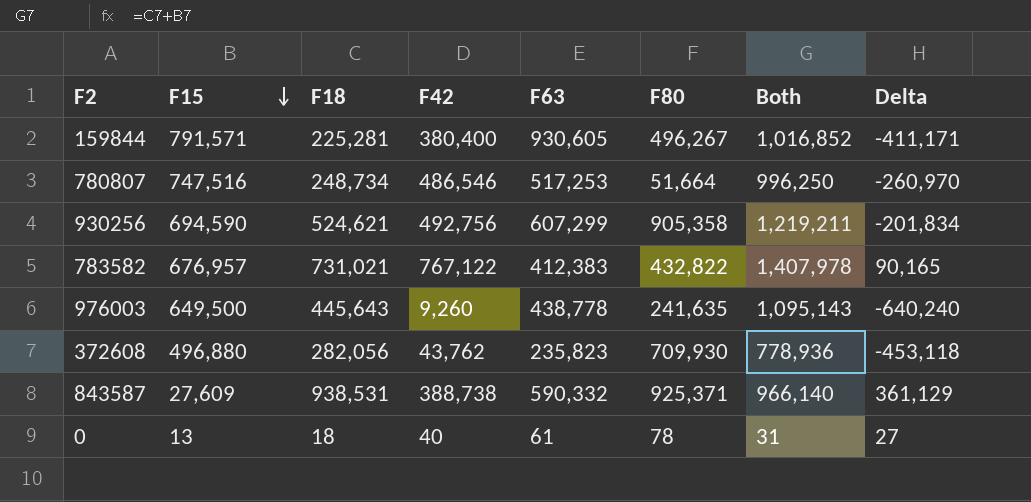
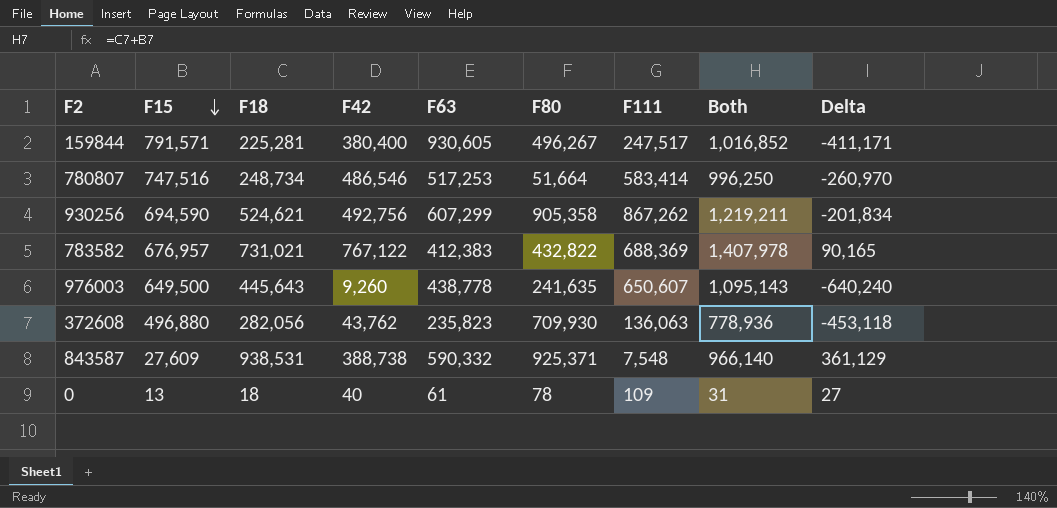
column F111 | position: none -> 7

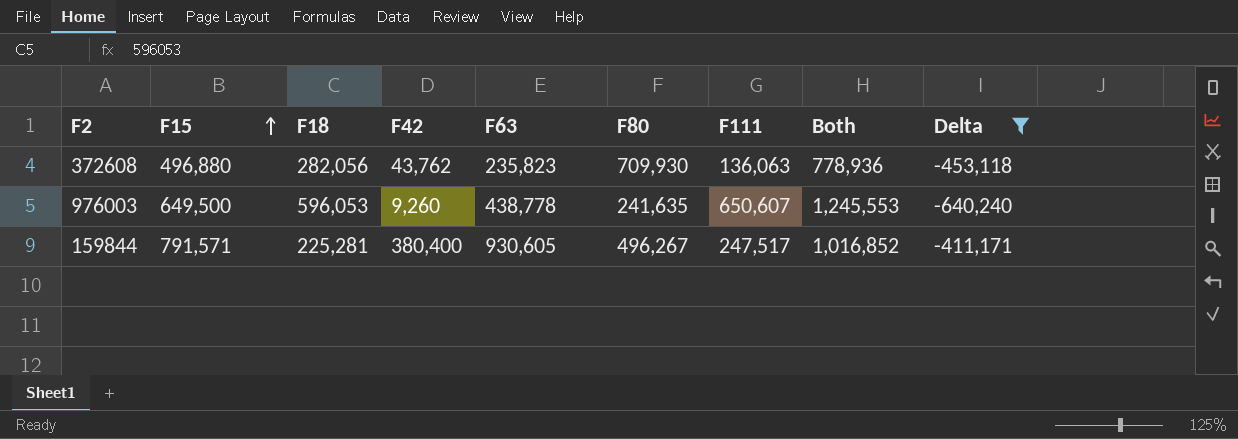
filter: none -> Delta <= -411,171
row order: F15 descending -> F15 ascending
976003 | F18: 445,643 -> 596,053
976003 | Both: 1,095,143 -> 1,245,553

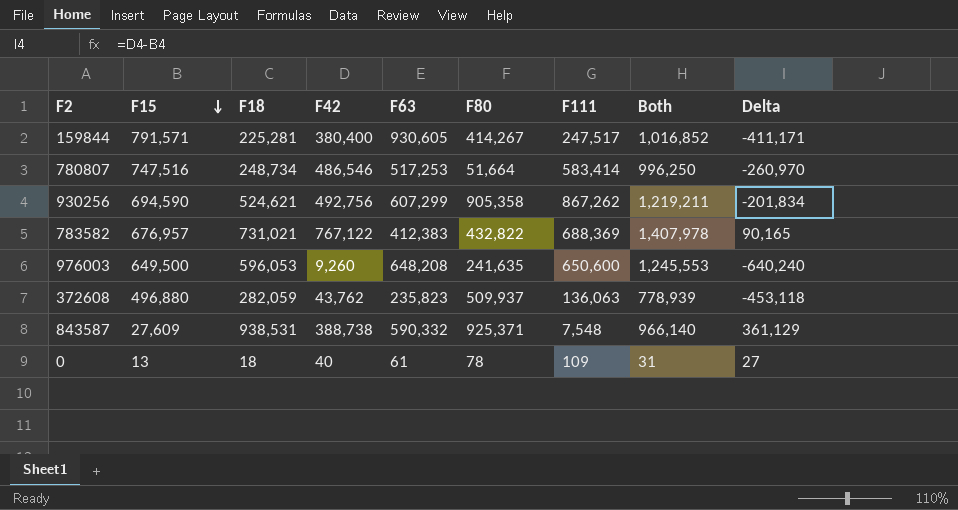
filter: Delta <= -411,171 -> none
row order: F15 ascending -> F15 descending
159844 | F80: 496,267 -> 414,267
976003 | F63: 438,778 -> 648,208
976003 | F111: 650,607 -> 650,600
372608 | F18: 282,056 -> 282,059
372608 | F80: 709,930 -> 509,937
372608 | Both: 778,936 -> 778,939

